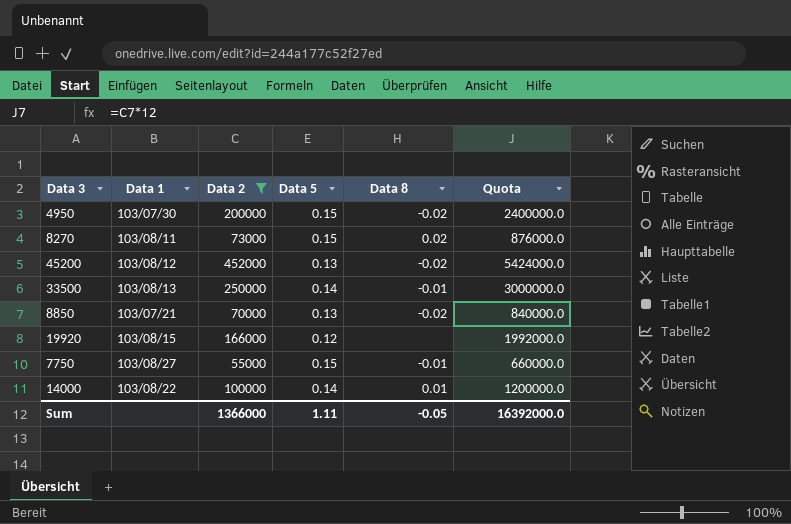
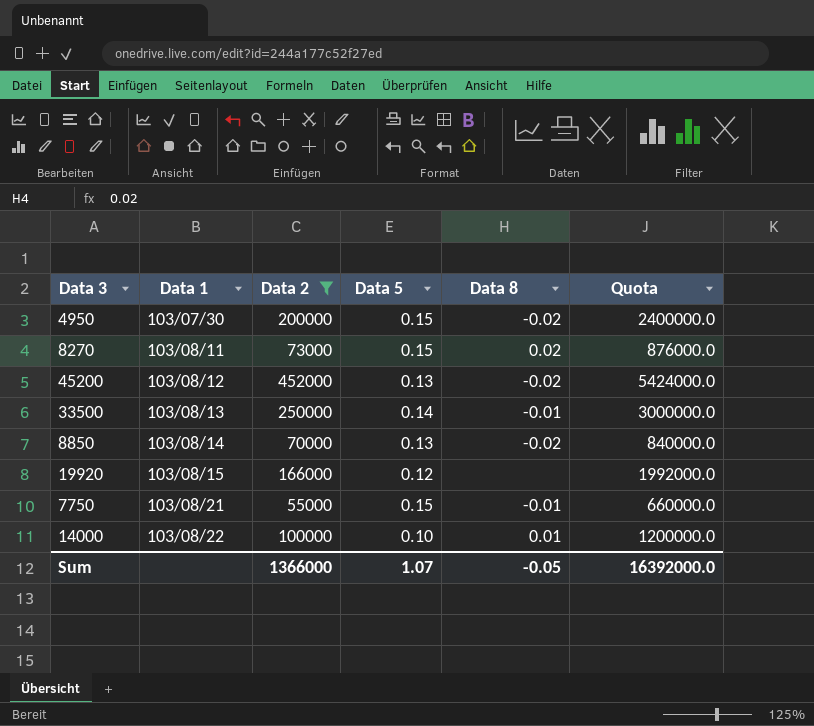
8850 | Data 1: 103/07/21 -> 103/08/14
7750 | Data 1: 103/08/27 -> 103/08/21
14000 | Data 5: 0.14 -> 0.10
Sum | Data 5: 1.11 -> 1.07

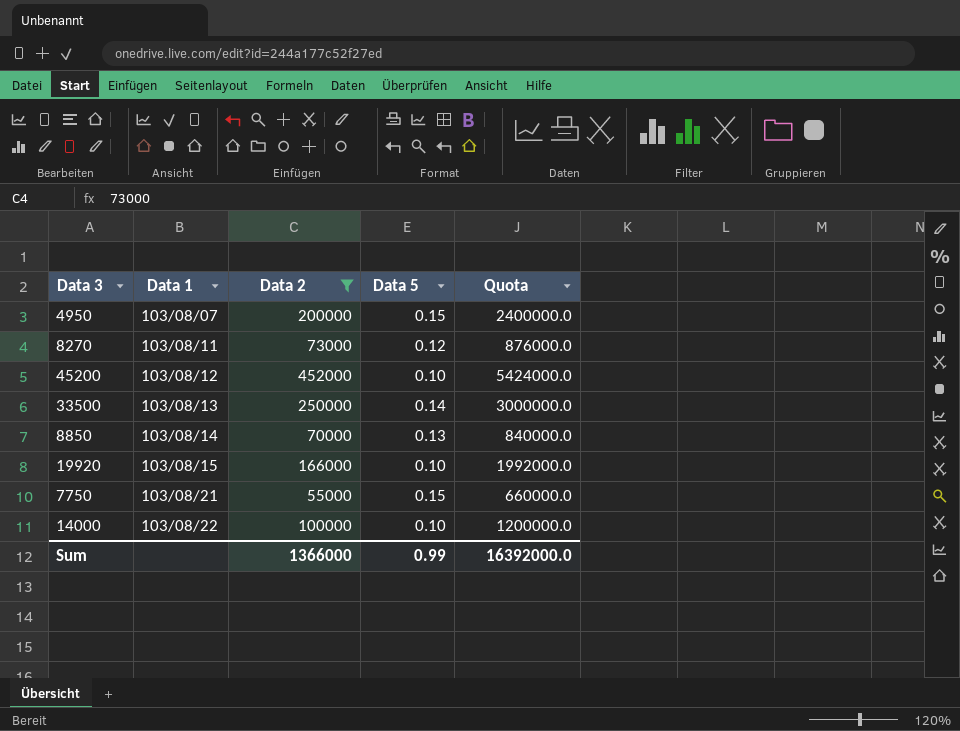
column Data 8 | position: 5 -> none
4950 | Data 1: 103/07/30 -> 103/08/07
8270 | Data 5: 0.15 -> 0.12
45200 | Data 5: 0.13 -> 0.10
19920 | Data 5: 0.12 -> 0.10
Sum | Data 5: 1.07 -> 0.99

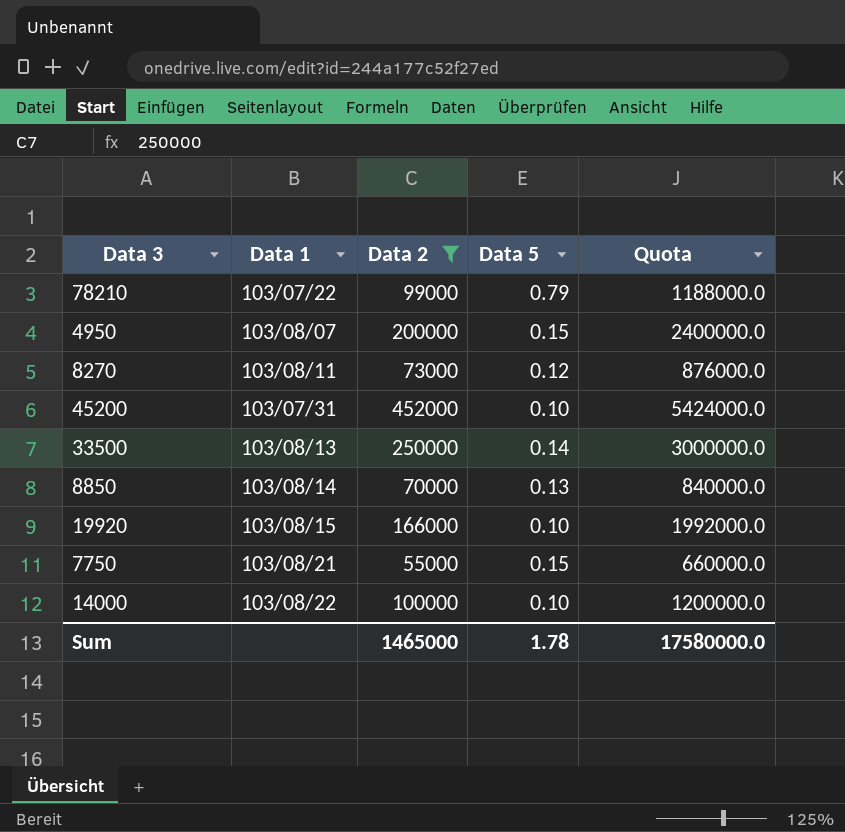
row 78210: none -> 103/07/22 | 99000 | 0.79 | 1188000.0
45200 | Data 1: 103/08/12 -> 103/07/31
Sum | Data 2: 1366000 -> 1465000
Sum | Data 5: 0.99 -> 1.78
Sum | Quota: 16392000.0 -> 17580000.0

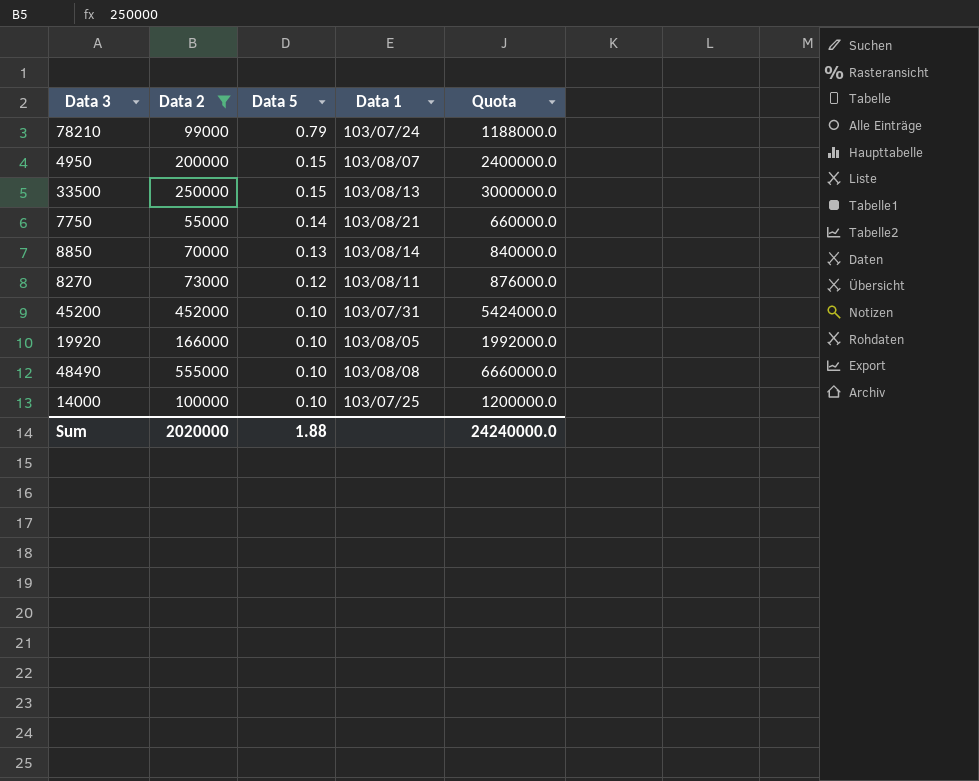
row order: none -> Data 5 descending
column Data 1 | position: 2 -> 4
78210 | Data 1: 103/07/22 -> 103/07/24
33500 | Data 5: 0.14 -> 0.15
7750 | Data 5: 0.15 -> 0.14
19920 | Data 1: 103/08/15 -> 103/08/05
row 48490: none -> 555000 | 0.10 | 103/08/08 | 6660000.0
14000 | Data 1: 103/08/22 -> 103/07/25
Sum | Data 2: 1465000 -> 2020000
Sum | Data 5: 1.78 -> 1.88
Sum | Quota: 17580000.0 -> 24240000.0

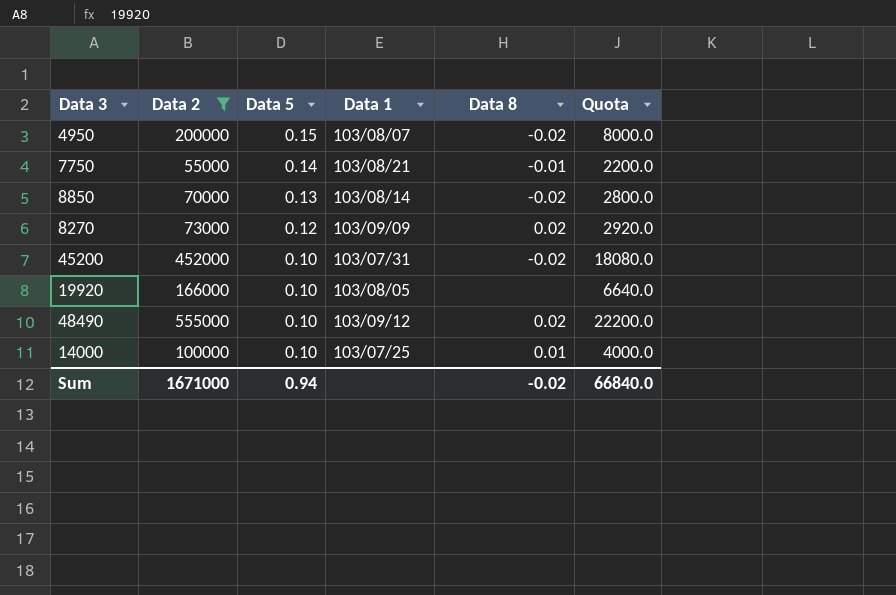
column Data 8 | position: none -> 5
column Quota | formula: [Data 2] * 12 -> [Data 2] * 0.04
row 78210: 99000 | 0.79 | 103/07/24 | 1188000.0 -> none
row 33500: 250000 | 0.15 | 103/08/13 | 3000000.0 -> none
8270 | Data 1: 103/08/11 -> 103/09/09
48490 | Data 1: 103/08/08 -> 103/09/12
Sum | Data 2: 2020000 -> 1671000
Sum | Data 5: 1.88 -> 0.94
Sum | Quota: 24240000.0 -> 66840.0

